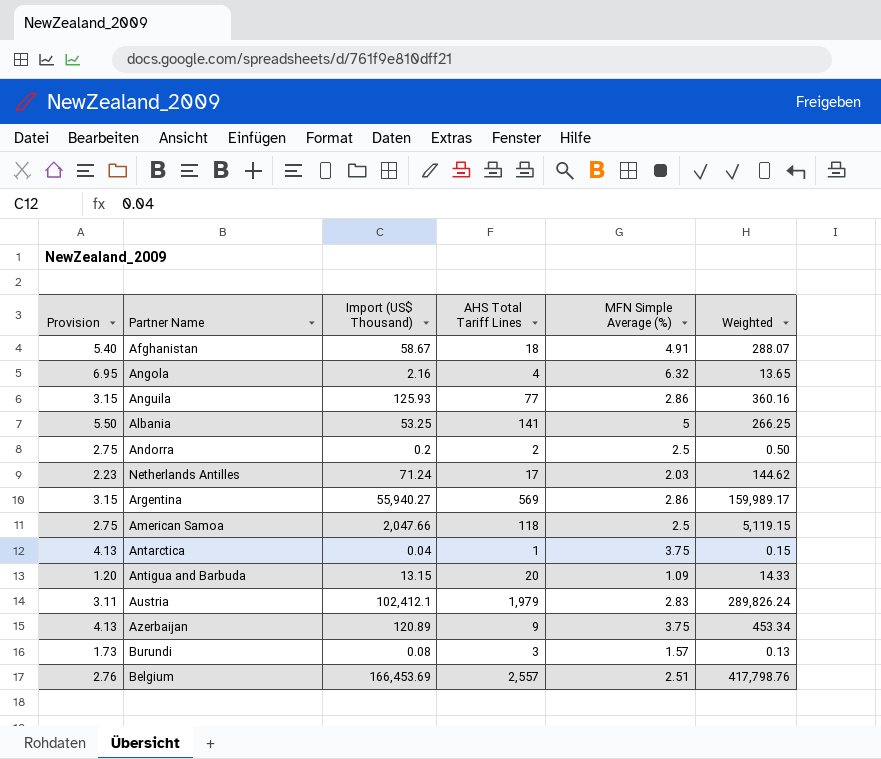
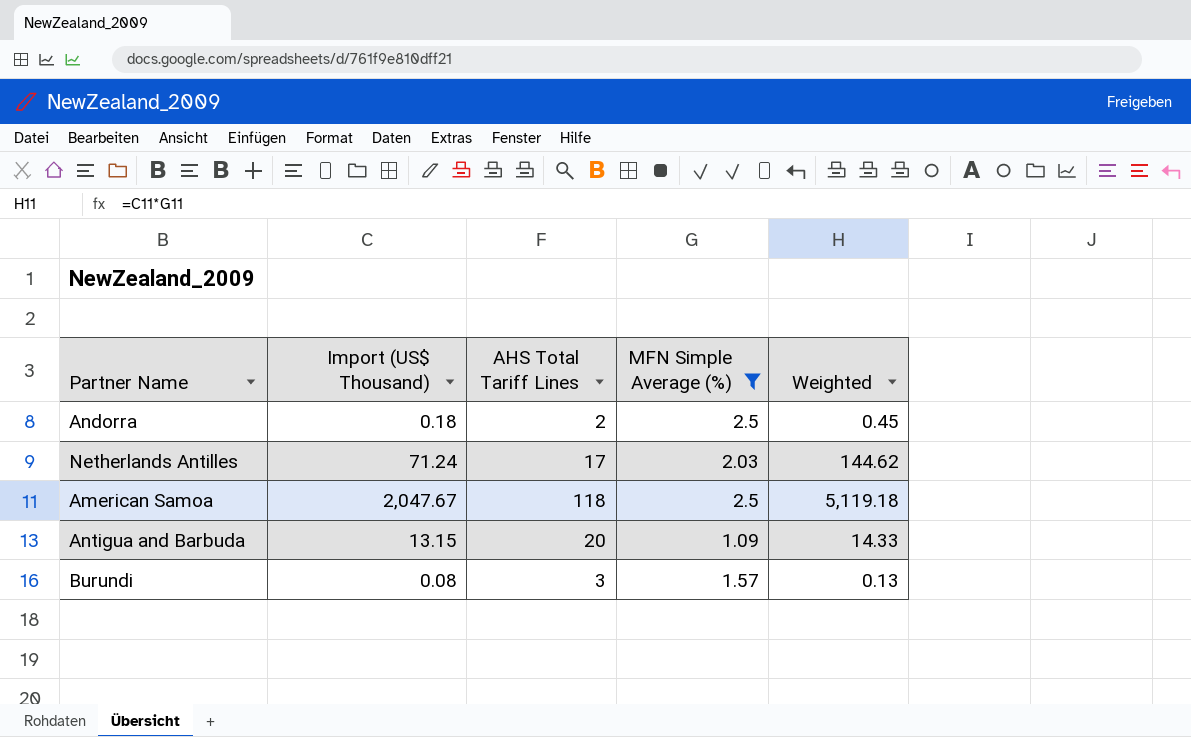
filter: none -> MFN Simple Average (%) <= 2.5
column Provision | formula: [MFN Simple Average (%)] * 1.1 -> none
Andorra | Import (US$ Thousand): 0.2 -> 0.18
Andorra | Weighted: 0.50 -> 0.45
American Samoa | Import (US$ Thousand): 2,047.66 -> 2,047.67
American Samoa | Weighted: 5,119.15 -> 5,119.18

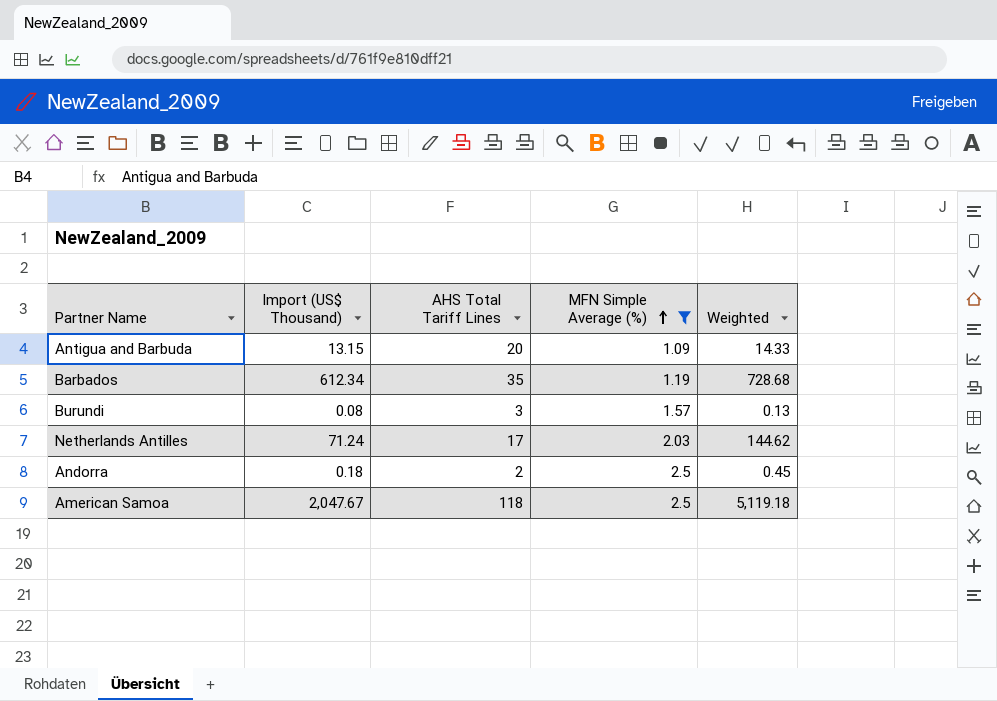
row order: none -> MFN Simple Average (%) ascending
row Barbados: none -> 612.34 | 35 | 1.19 | 728.68

